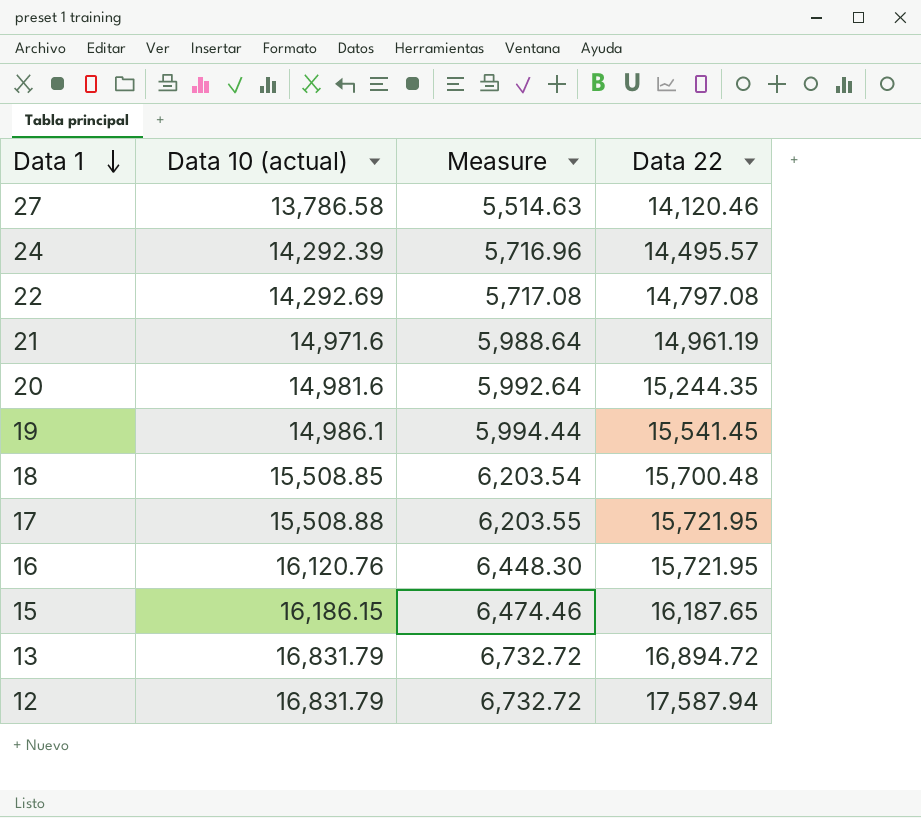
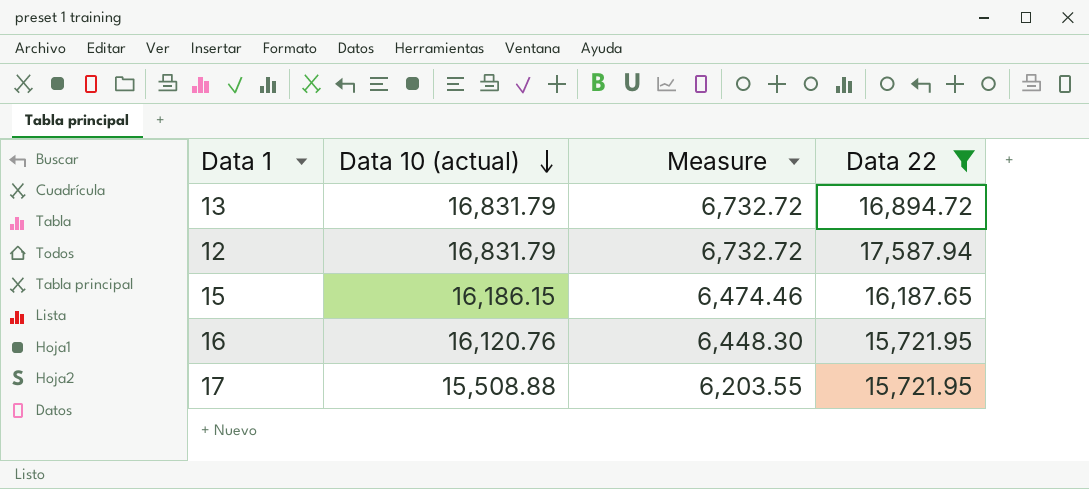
filter: none -> Data 22 >= 15,721.95
row order: Data 1 descending -> Data 10 (actual) descending

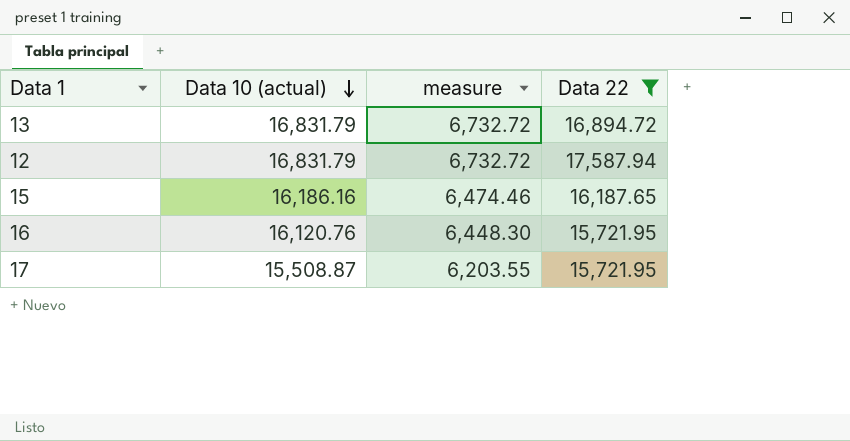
column name: Measure -> measure
15 | Data 10 (actual): 16,186.15 -> 16,186.16
17 | Data 10 (actual): 15,508.88 -> 15,508.87

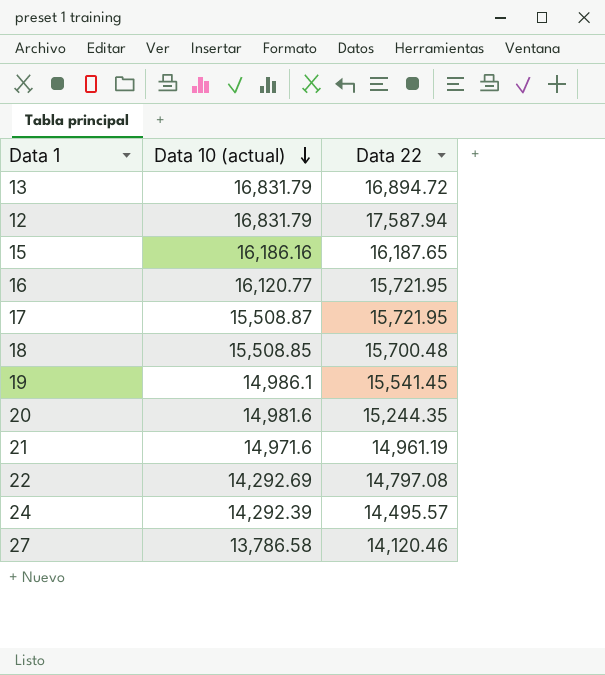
filter: Data 22 >= 15,721.95 -> none
column measure | formula: [Data 10 (actual)] * 0.4 -> none
16 | Data 10 (actual): 16,120.76 -> 16,120.77

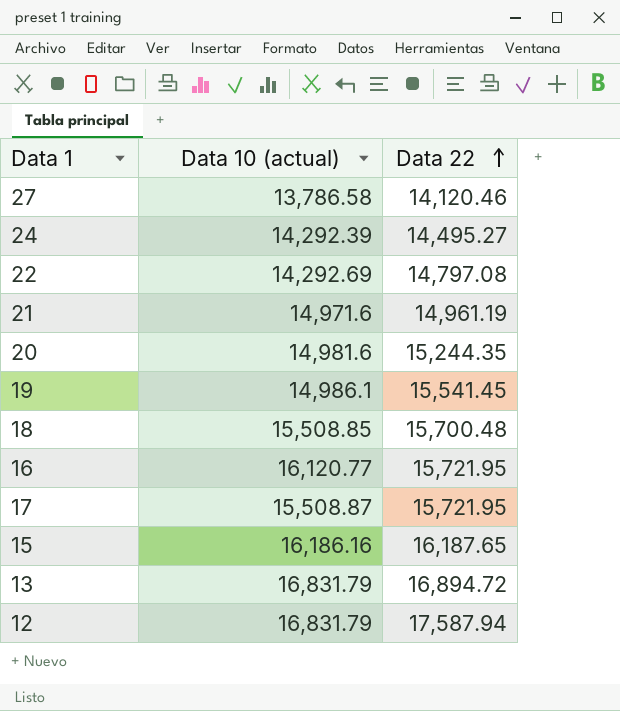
row order: Data 10 (actual) descending -> Data 22 ascending
24 | Data 22: 14,495.57 -> 14,495.27

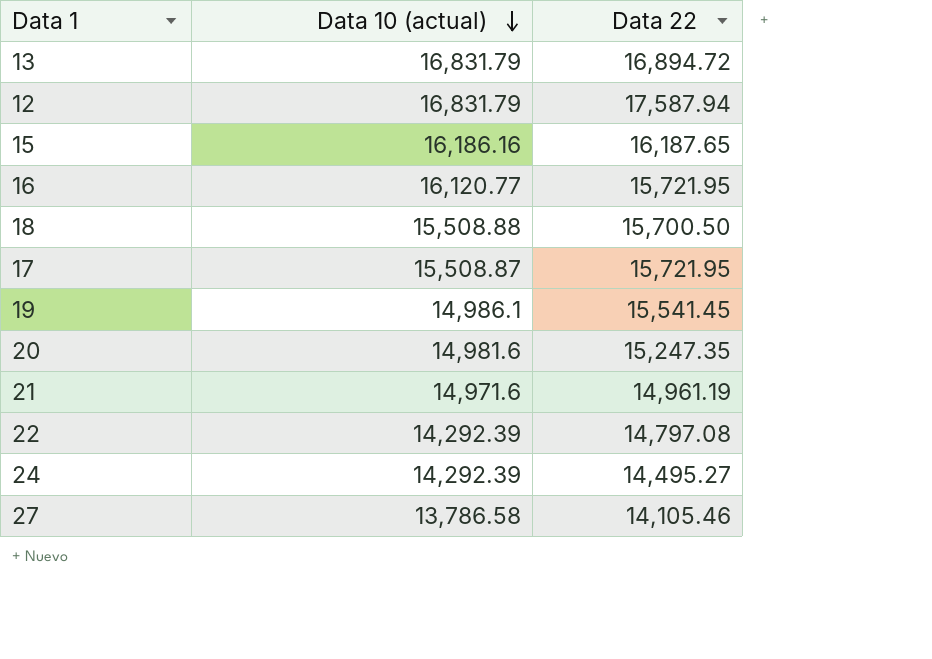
row order: Data 22 ascending -> Data 10 (actual) descending
18 | Data 10 (actual): 15,508.85 -> 15,508.88
18 | Data 22: 15,700.48 -> 15,700.50
20 | Data 22: 15,244.35 -> 15,247.35
22 | Data 10 (actual): 14,292.69 -> 14,292.39
27 | Data 22: 14,120.46 -> 14,105.46

